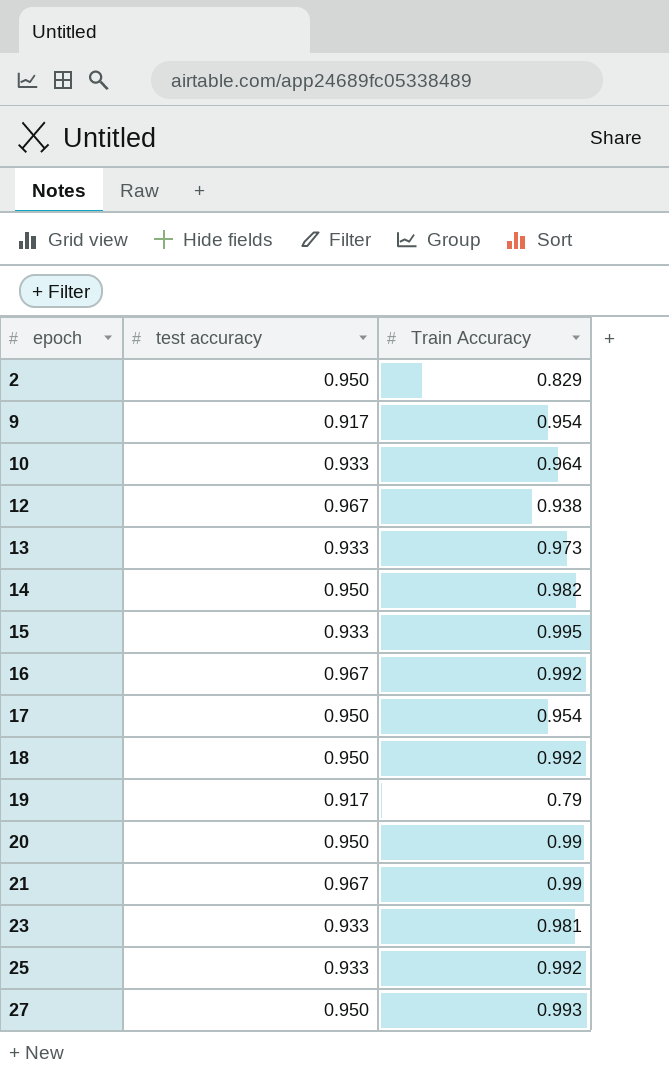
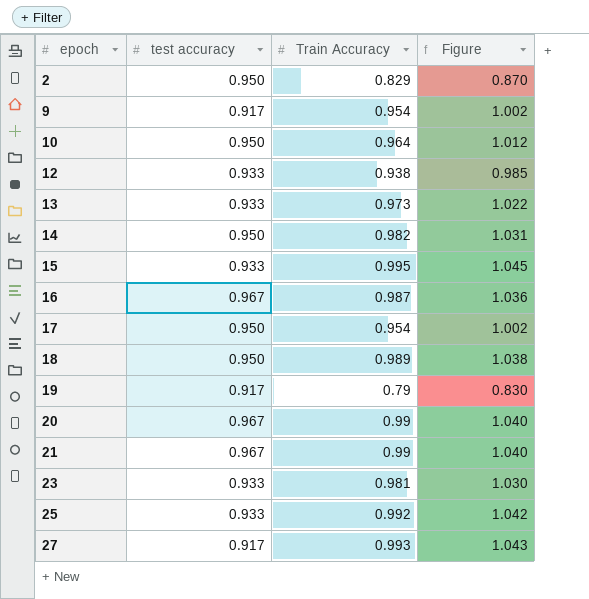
column Figure | formula: none -> [Train Accuracy] * 1.05
10 | test accuracy: 0.933 -> 0.950
12 | test accuracy: 0.967 -> 0.933
16 | Train Accuracy: 0.992 -> 0.987
18 | Train Accuracy: 0.992 -> 0.989
20 | test accuracy: 0.950 -> 0.967
27 | test accuracy: 0.950 -> 0.917

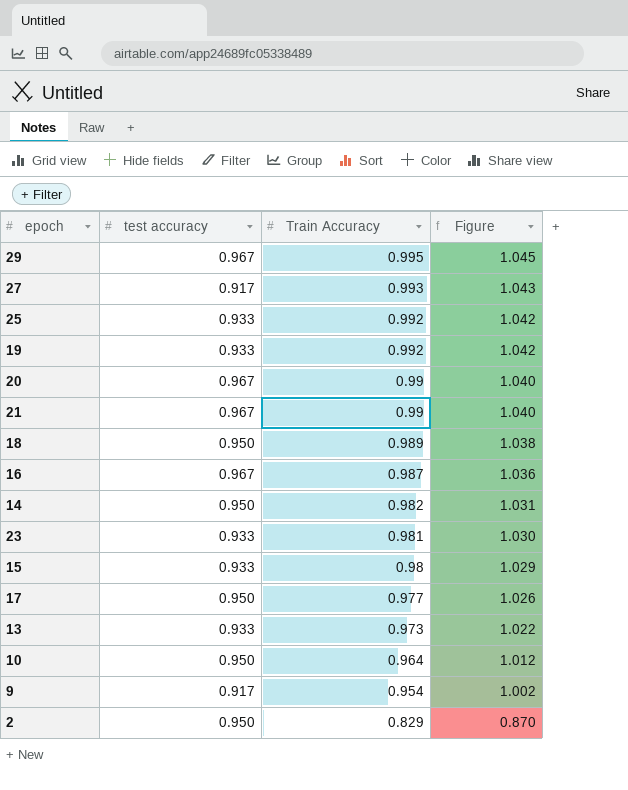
row order: epoch ascending -> Train Accuracy descending
row 12: 0.933 | 0.938 | 0.985 -> none
row 29: none -> 0.967 | 0.995 | 1.045
19 | test accuracy: 0.917 -> 0.933
19 | Train Accuracy: 0.79 -> 0.992
19 | Figure: 0.830 -> 1.042
15 | Train Accuracy: 0.995 -> 0.98
15 | Figure: 1.045 -> 1.029
17 | Train Accuracy: 0.954 -> 0.977
17 | Figure: 1.002 -> 1.026

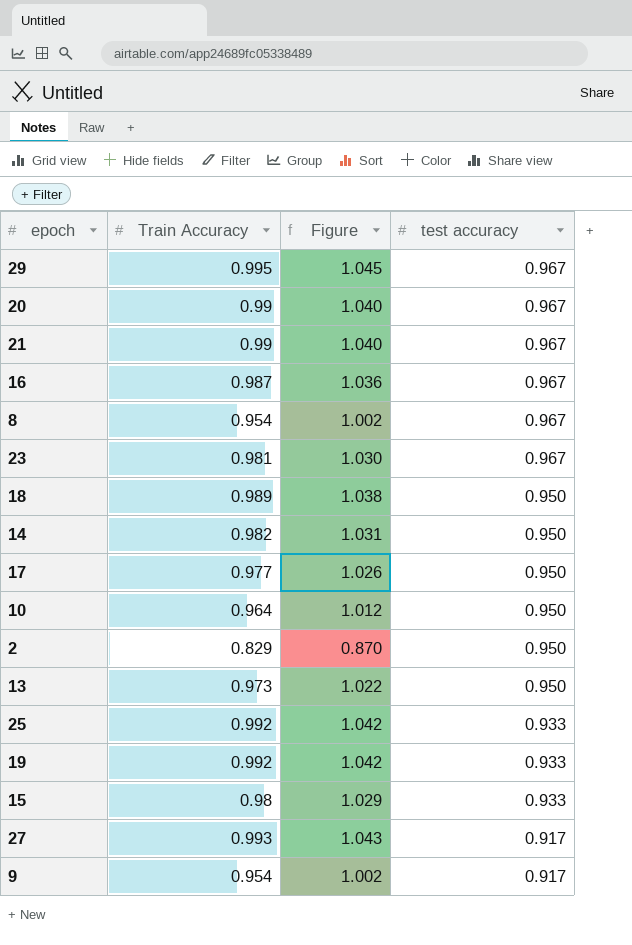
row order: Train Accuracy descending -> test accuracy descending
column test accuracy | position: 2 -> 4
row 8: none -> 0.954 | 1.002 | 0.967
23 | test accuracy: 0.933 -> 0.967
13 | test accuracy: 0.933 -> 0.950

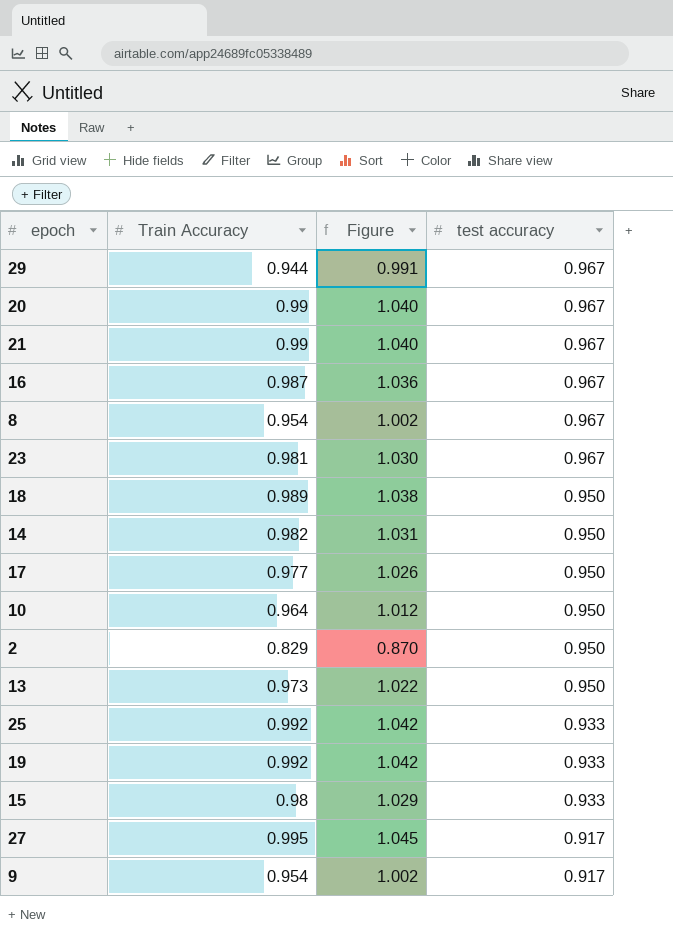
29 | Train Accuracy: 0.995 -> 0.944
29 | Figure: 1.045 -> 0.991
27 | Train Accuracy: 0.993 -> 0.995
27 | Figure: 1.043 -> 1.045

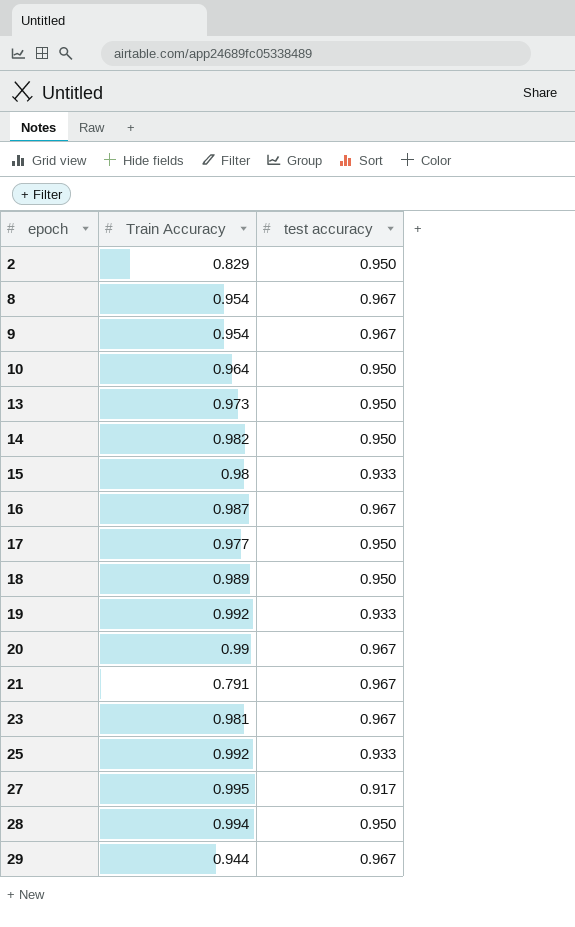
row order: test accuracy descending -> epoch ascending
column Figure | formula: [Train Accuracy] * 1.05 -> none
9 | test accuracy: 0.917 -> 0.967
21 | Train Accuracy: 0.99 -> 0.791
row 28: none -> 0.994 | 0.950

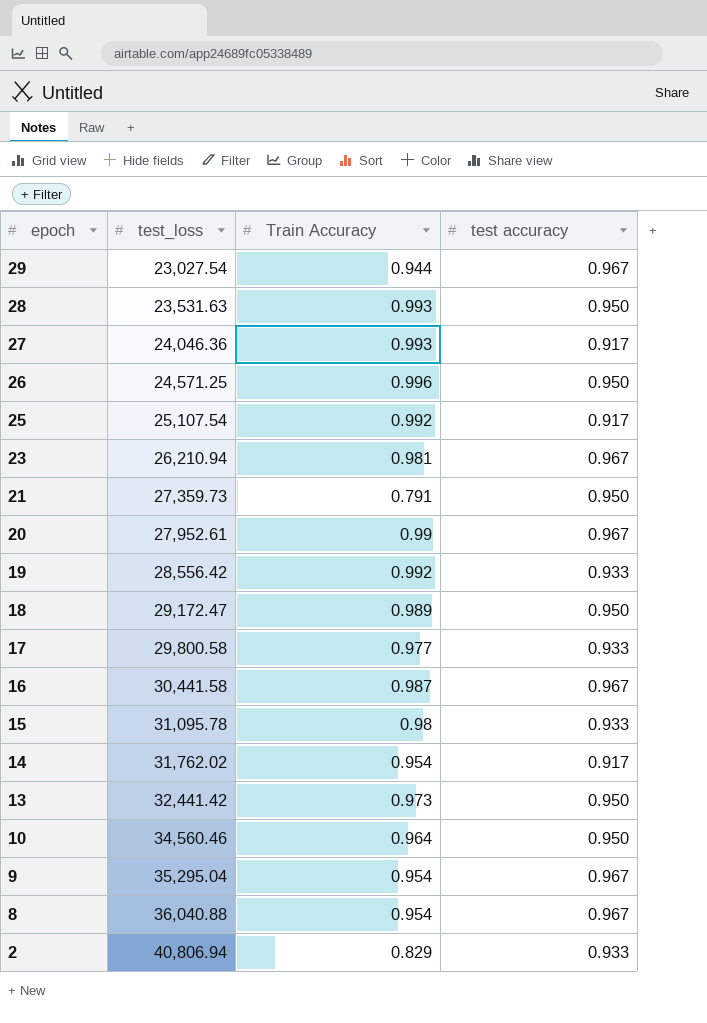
row order: epoch ascending -> epoch descending
column test_loss | position: none -> 2
28 | Train Accuracy: 0.994 -> 0.993
27 | Train Accuracy: 0.995 -> 0.993
row 26: none -> 24,571.25 | 0.996 | 0.950
25 | test accuracy: 0.933 -> 0.917
21 | test accuracy: 0.967 -> 0.950
17 | test accuracy: 0.950 -> 0.933
14 | Train Accuracy: 0.982 -> 0.954
14 | test accuracy: 0.950 -> 0.917
2 | test accuracy: 0.950 -> 0.933

